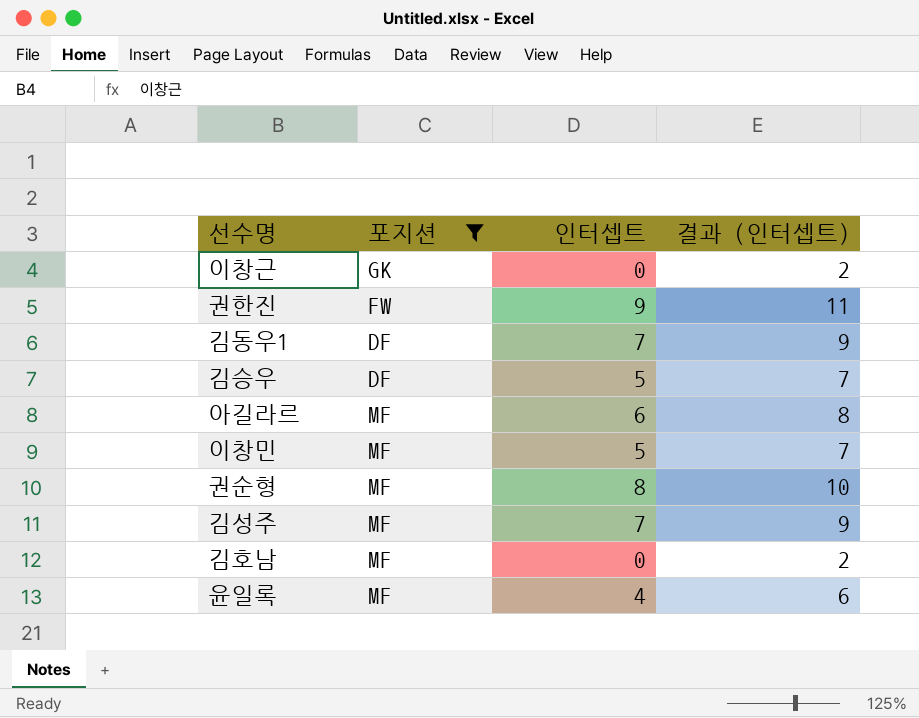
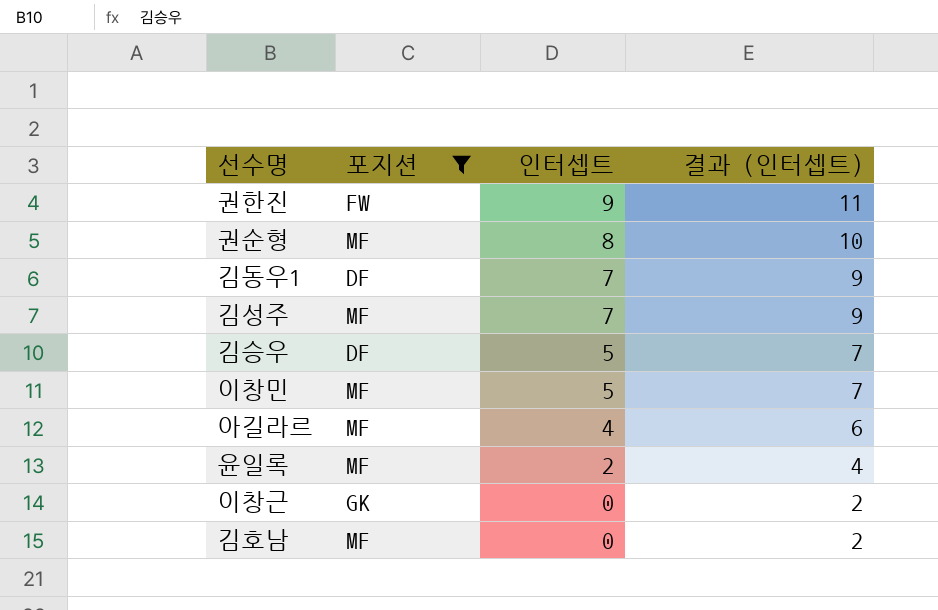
row order: none -> 인터셉트 descending
아길라르 | 인터셉트: 6 -> 4
아길라르 | 결과 (인터셉트): 8 -> 6
윤일록 | 인터셉트: 4 -> 2
윤일록 | 결과 (인터셉트): 6 -> 4

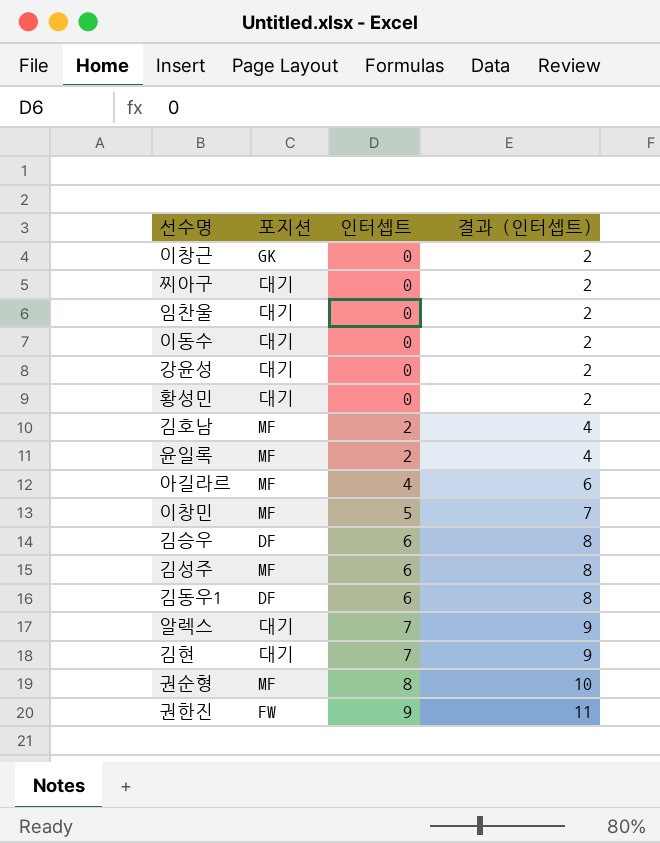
filter: 포지션 != 대기 -> none
row order: 인터셉트 descending -> 인터셉트 ascending
김호남 | 인터셉트: 0 -> 2
김호남 | 결과 (인터셉트): 2 -> 4
김승우 | 인터셉트: 5 -> 6
김승우 | 결과 (인터셉트): 7 -> 8
김성주 | 인터셉트: 7 -> 6
김성주 | 결과 (인터셉트): 9 -> 8
김동우1 | 인터셉트: 7 -> 6
김동우1 | 결과 (인터셉트): 9 -> 8

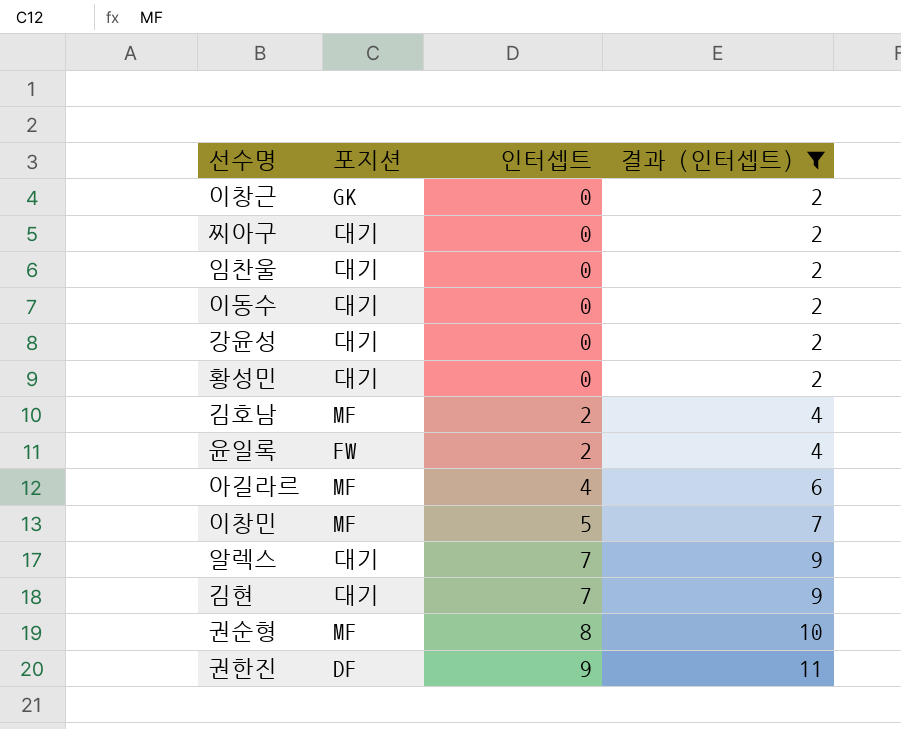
filter: none -> 결과 (인터셉트) != 8
윤일록 | 포지션: MF -> FW
권한진 | 포지션: FW -> DF

